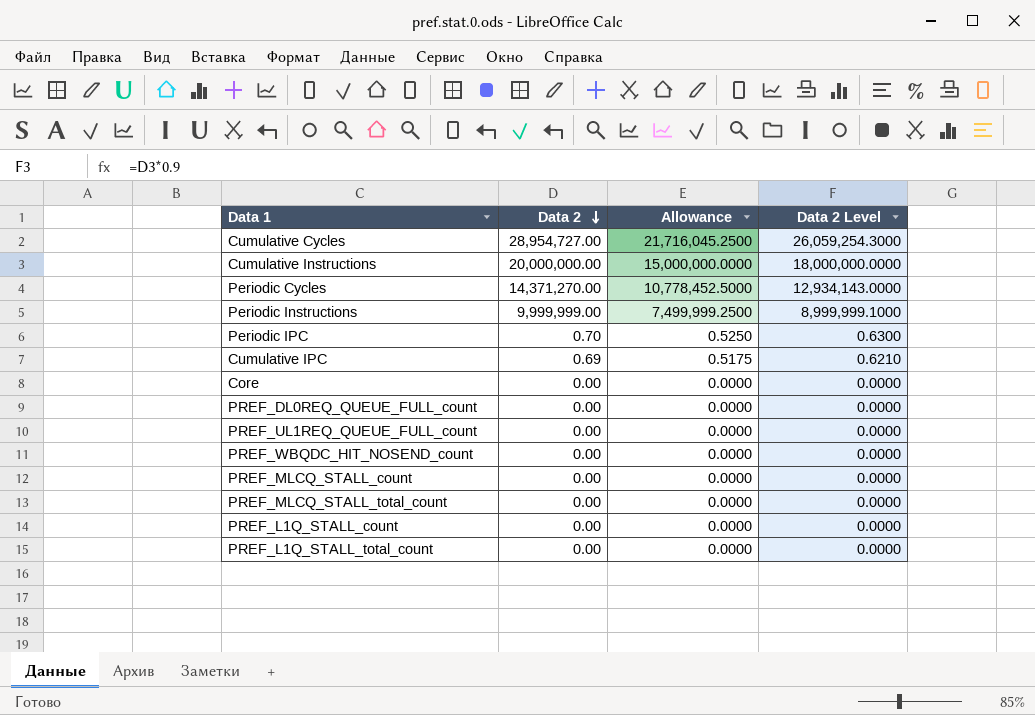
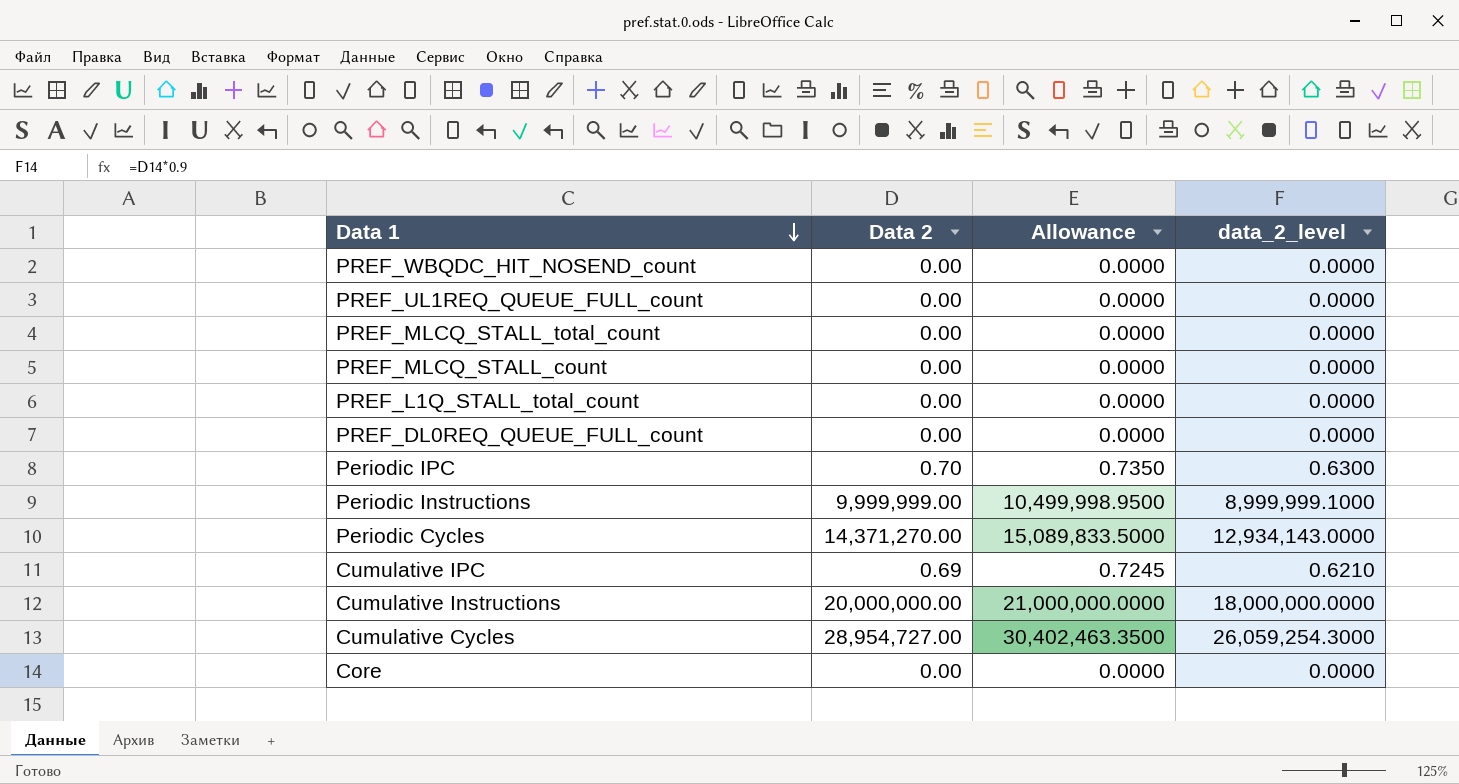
row order: Data 2 descending -> Data 1 descending
column Allowance | formula: [Data 2] * 0.75 -> [Data 2] * 1.05
column name: Data 2 Level -> data_2_level
row PREF_L1Q_STALL_count: 0.00 | 0.0000 | 0.0000 -> none

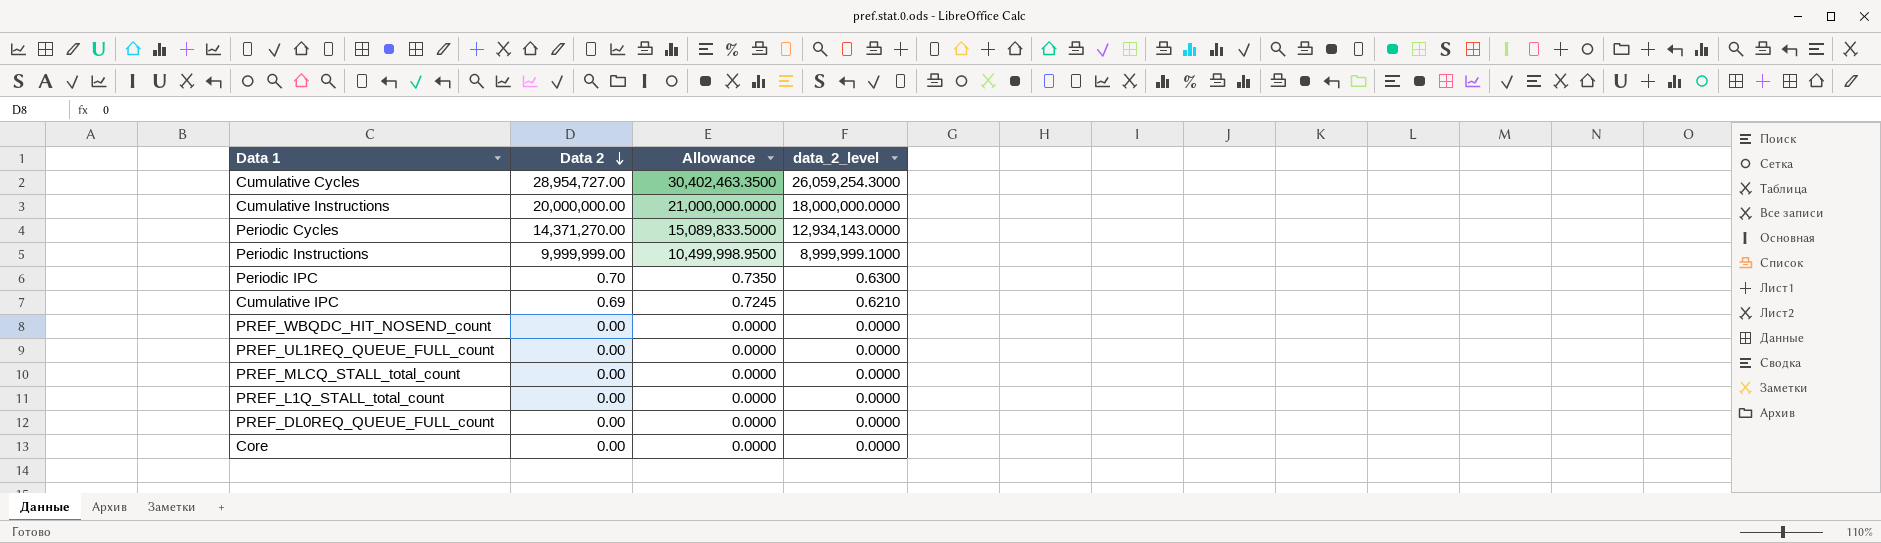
row order: Data 1 descending -> Data 2 descending
row PREF_MLCQ_STALL_count: 0.00 | 0.0000 | 0.0000 -> none

